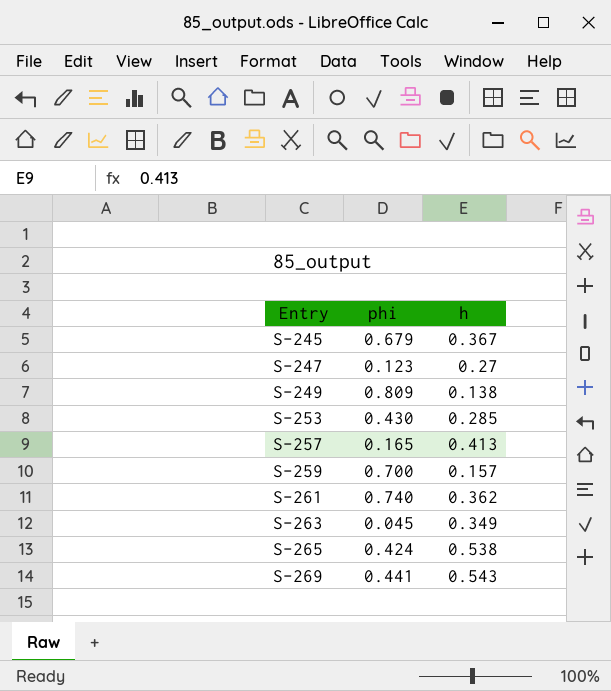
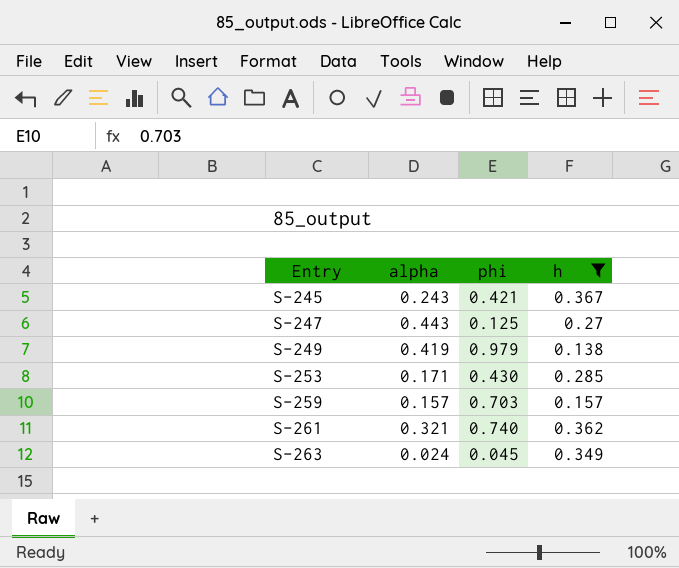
filter: none -> h <= 0.367
column alpha | position: none -> 2
S-245 | phi: 0.679 -> 0.421
S-247 | phi: 0.123 -> 0.125
S-249 | phi: 0.809 -> 0.979
S-259 | phi: 0.700 -> 0.703

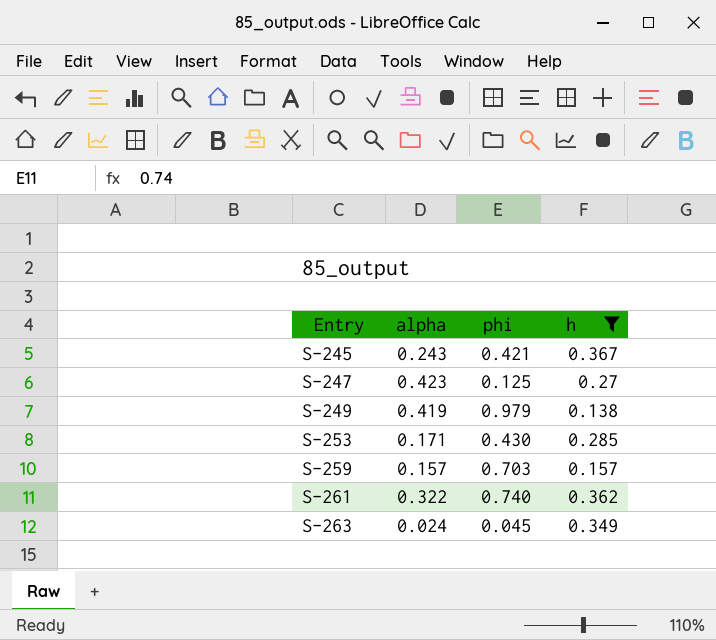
S-247 | alpha: 0.443 -> 0.423
S-261 | alpha: 0.321 -> 0.322

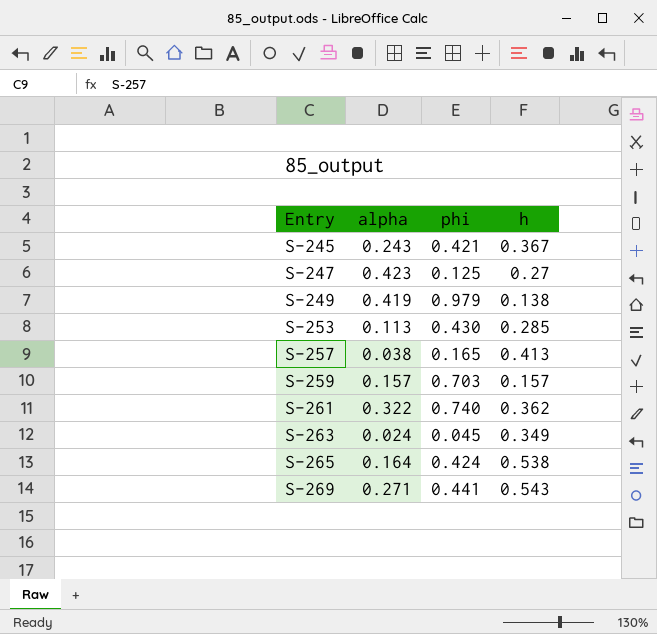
filter: h <= 0.367 -> none
S-253 | alpha: 0.171 -> 0.113

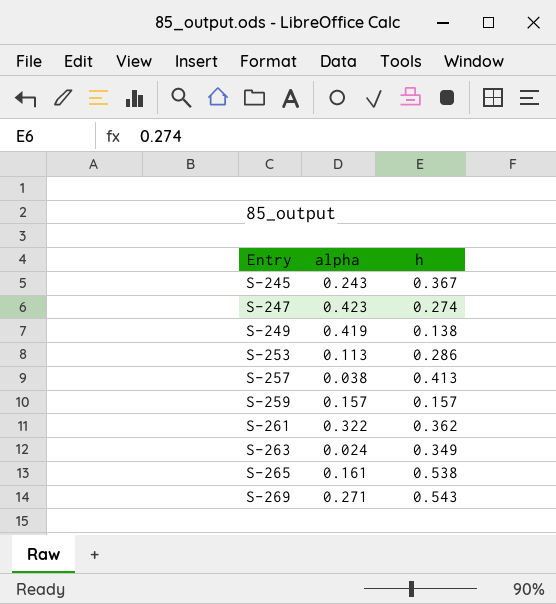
column phi | position: 3 -> none
S-247 | h: 0.27 -> 0.274
S-253 | h: 0.285 -> 0.286
S-265 | alpha: 0.164 -> 0.161

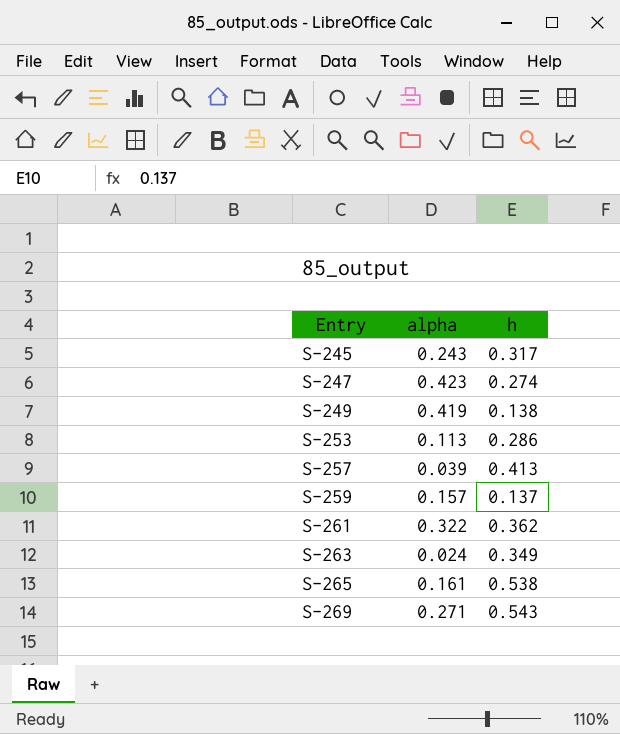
S-245 | h: 0.367 -> 0.317
S-257 | alpha: 0.038 -> 0.039
S-259 | h: 0.157 -> 0.137

